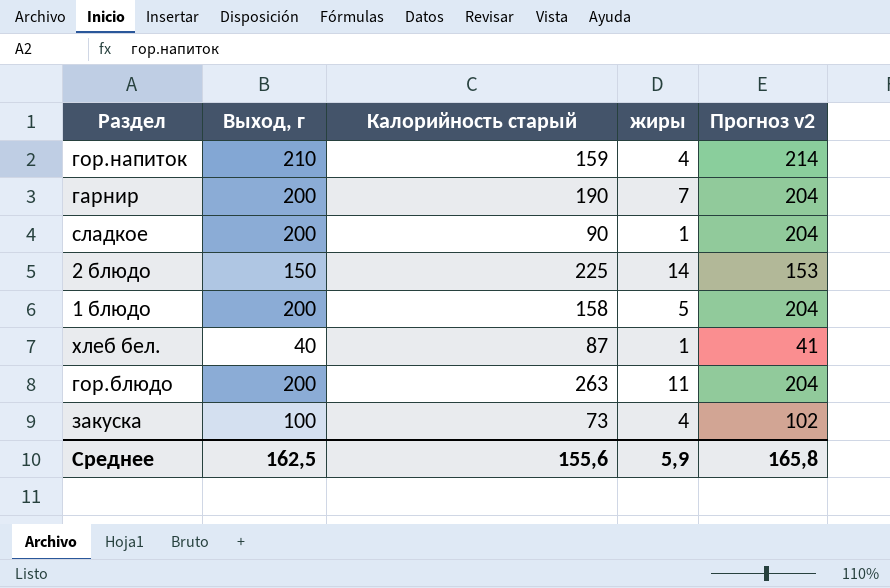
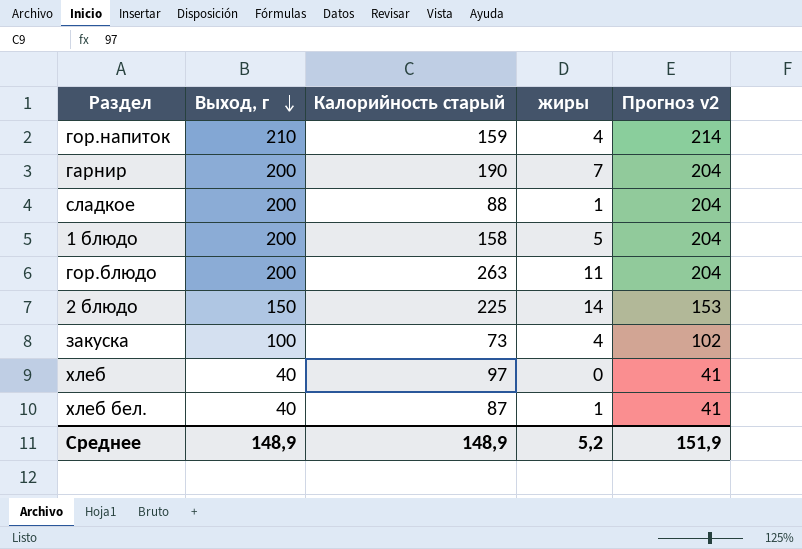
row order: none -> Выход, г descending
сладкое | Калорийность старый: 90 -> 88
row хлеб: none -> 40 | 97 | 0 | 41
Среднее | Выход, г: 162,5 -> 148,9
Среднее | Калорийность старый: 155,6 -> 148,9
Среднее | жиры: 5,9 -> 5,2
Среднее | Прогноз v2: 165,8 -> 151,9

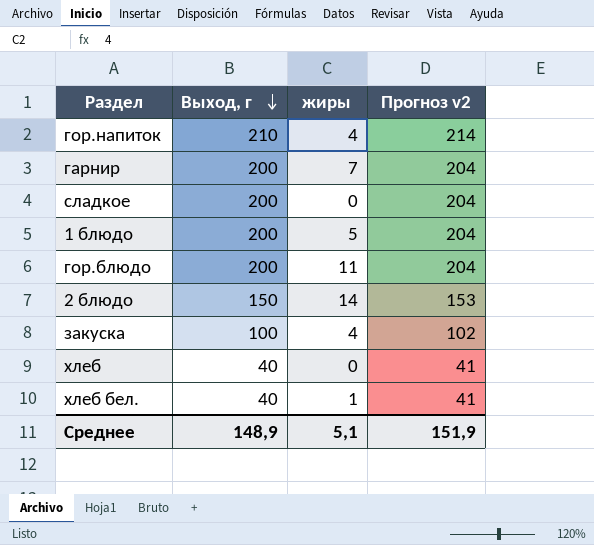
column Калорийность старый | position: 3 -> none
сладкое | жиры: 1 -> 0
Среднее | жиры: 5,2 -> 5,1

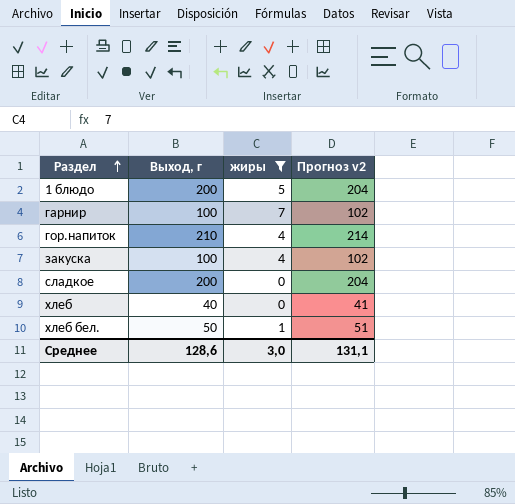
filter: none -> жиры <= 7
row order: Выход, г descending -> Раздел ascending
гарнир | Выход, г: 200 -> 100
гарнир | Прогноз v2: 204 -> 102
хлеб бел. | Выход, г: 40 -> 50
хлеб бел. | Прогноз v2: 41 -> 51
Среднее | Выход, г: 148,9 -> 128,6
Среднее | жиры: 5,1 -> 3,0
Среднее | Прогноз v2: 151,9 -> 131,1

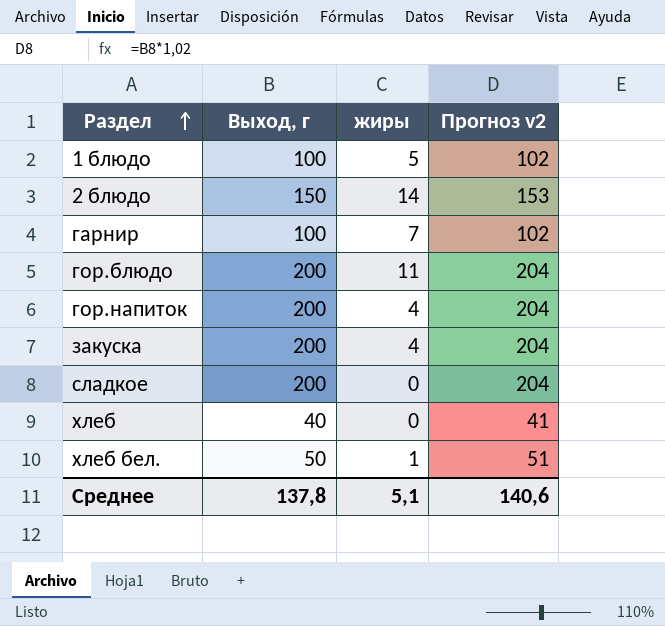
filter: жиры <= 7 -> none
1 блюдо | Выход, г: 200 -> 100
1 блюдо | Прогноз v2: 204 -> 102
гор.напиток | Выход, г: 210 -> 200
гор.напиток | Прогноз v2: 214 -> 204
закуска | Выход, г: 100 -> 200
закуска | Прогноз v2: 102 -> 204
Среднее | Выход, г: 128,6 -> 137,8
Среднее | жиры: 3,0 -> 5,1
Среднее | Прогноз v2: 131,1 -> 140,6

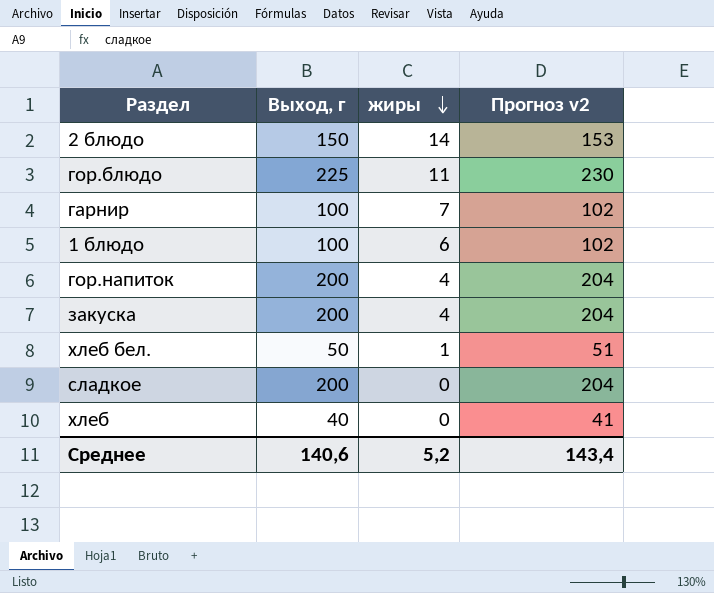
row order: Раздел ascending -> жиры descending
гор.блюдо | Выход, г: 200 -> 225
гор.блюдо | Прогноз v2: 204 -> 230
1 блюдо | жиры: 5 -> 6
Среднее | Выход, г: 137,8 -> 140,6
Среднее | жиры: 5,1 -> 5,2
Среднее | Прогноз v2: 140,6 -> 143,4

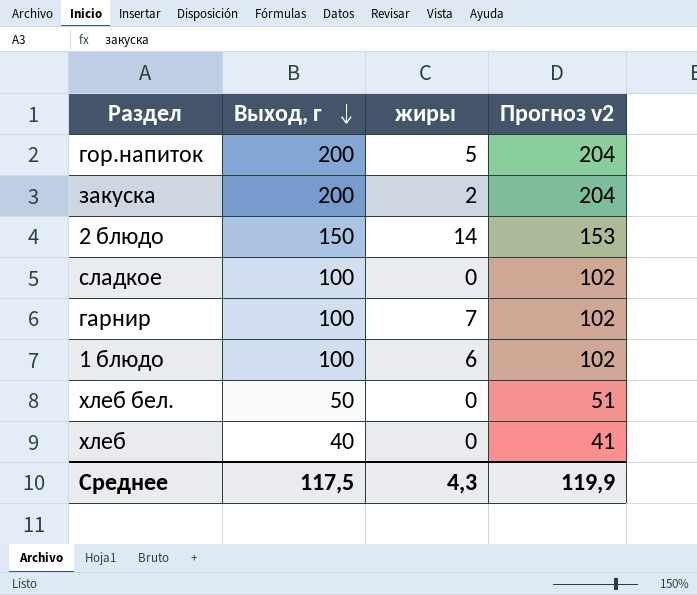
row order: жиры descending -> Выход, г descending
row гор.блюдо: 225 | 11 | 230 -> none
гор.напиток | жиры: 4 -> 5
закуска | жиры: 4 -> 2
сладкое | Выход, г: 200 -> 100
сладкое | Прогноз v2: 204 -> 102
хлеб бел. | жиры: 1 -> 0
Среднее | Выход, г: 140,6 -> 117,5
Среднее | жиры: 5,2 -> 4,3
Среднее | Прогноз v2: 143,4 -> 119,9

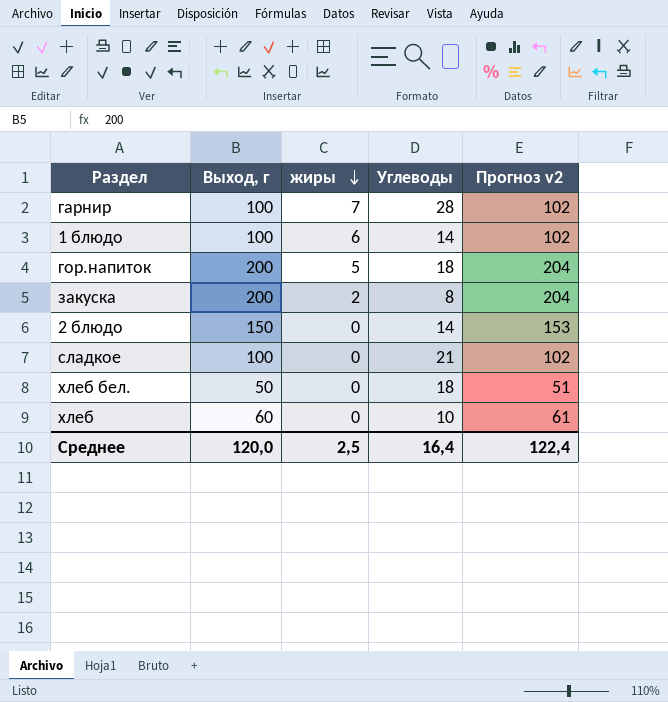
row order: Выход, г descending -> жиры descending
column Углеводы | position: none -> 4
2 блюдо | жиры: 14 -> 0
хлеб | Выход, г: 40 -> 60
хлеб | Прогноз v2: 41 -> 61
Среднее | Выход, г: 117,5 -> 120,0
Среднее | жиры: 4,3 -> 2,5
Среднее | Прогноз v2: 119,9 -> 122,4

